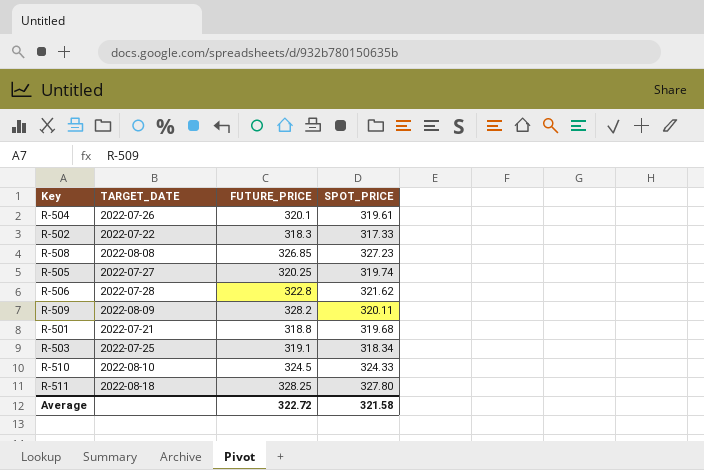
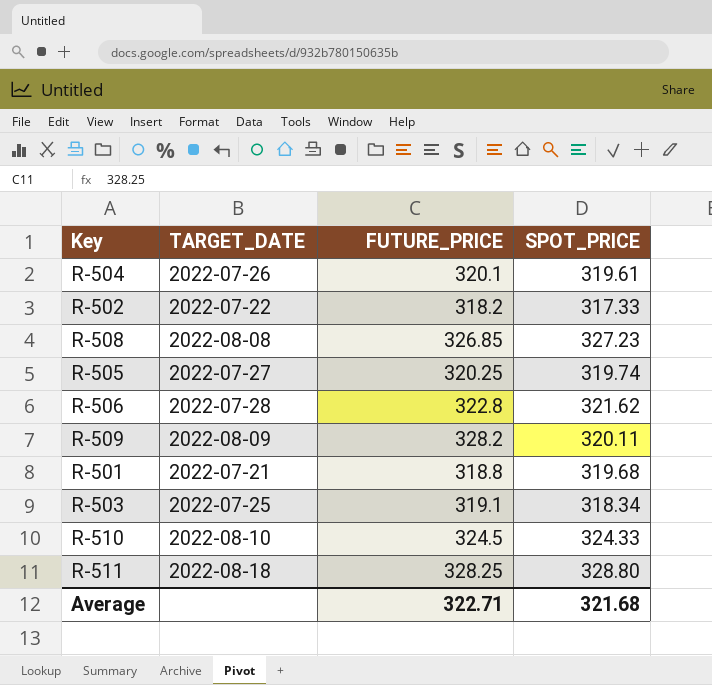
R-502 | FUTURE_PRICE: 318.3 -> 318.2
R-511 | SPOT_PRICE: 327.80 -> 328.80
Average | FUTURE_PRICE: 322.72 -> 322.71
Average | SPOT_PRICE: 321.58 -> 321.68

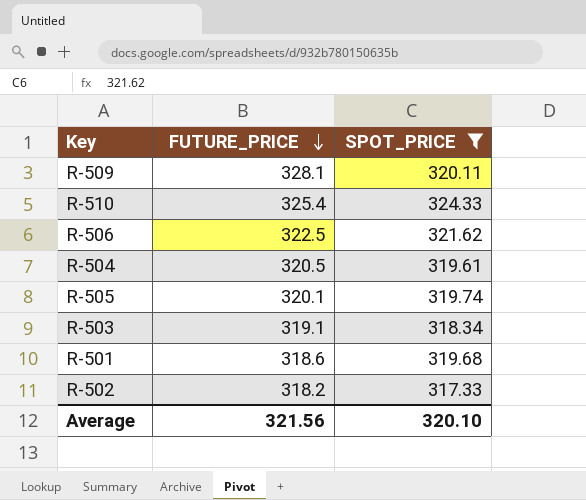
filter: none -> SPOT_PRICE <= 324.33
row order: none -> FUTURE_PRICE descending
column TARGET_DATE | position: 2 -> none
R-509 | FUTURE_PRICE: 328.2 -> 328.1
R-510 | FUTURE_PRICE: 324.5 -> 325.4
R-506 | FUTURE_PRICE: 322.8 -> 322.5
R-504 | FUTURE_PRICE: 320.1 -> 320.5
R-505 | FUTURE_PRICE: 320.25 -> 320.1
R-501 | FUTURE_PRICE: 318.8 -> 318.6
Average | FUTURE_PRICE: 322.71 -> 321.56
Average | SPOT_PRICE: 321.68 -> 320.10

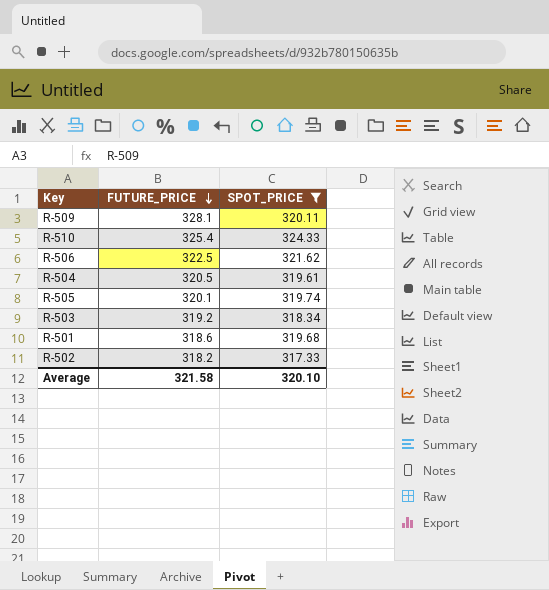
R-503 | FUTURE_PRICE: 319.1 -> 319.2
Average | FUTURE_PRICE: 321.56 -> 321.58

